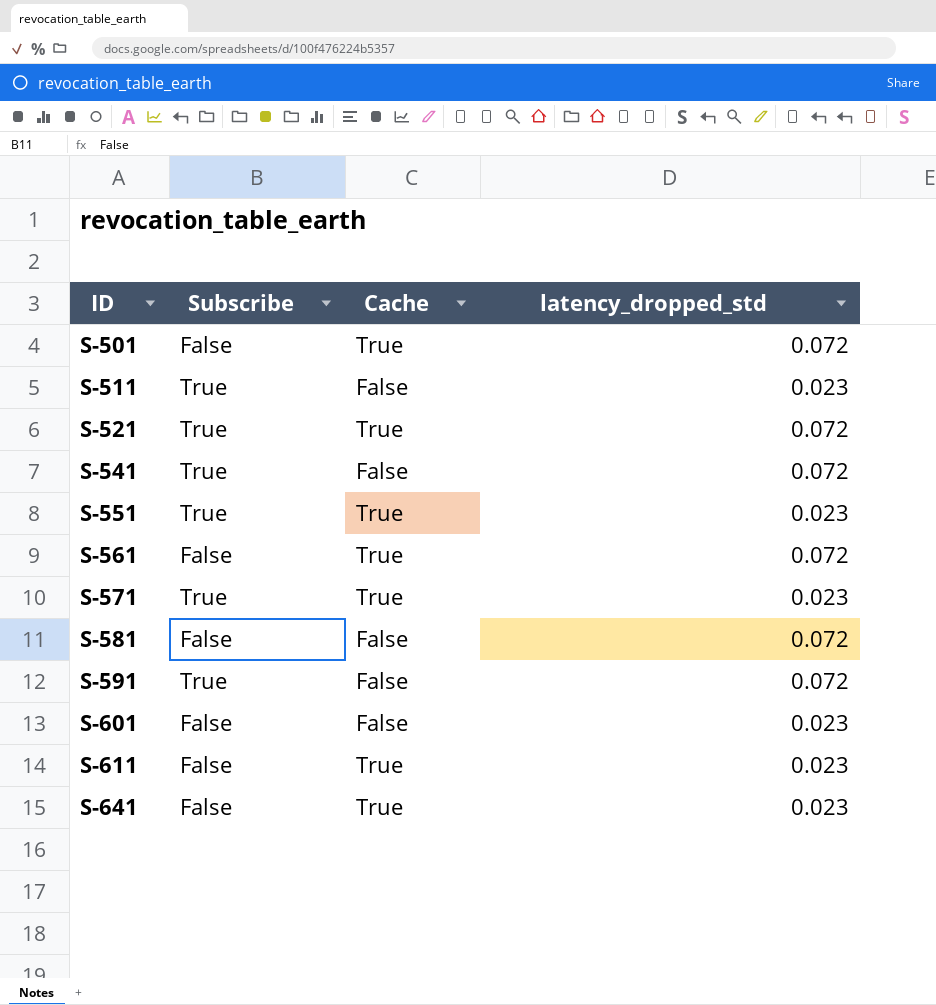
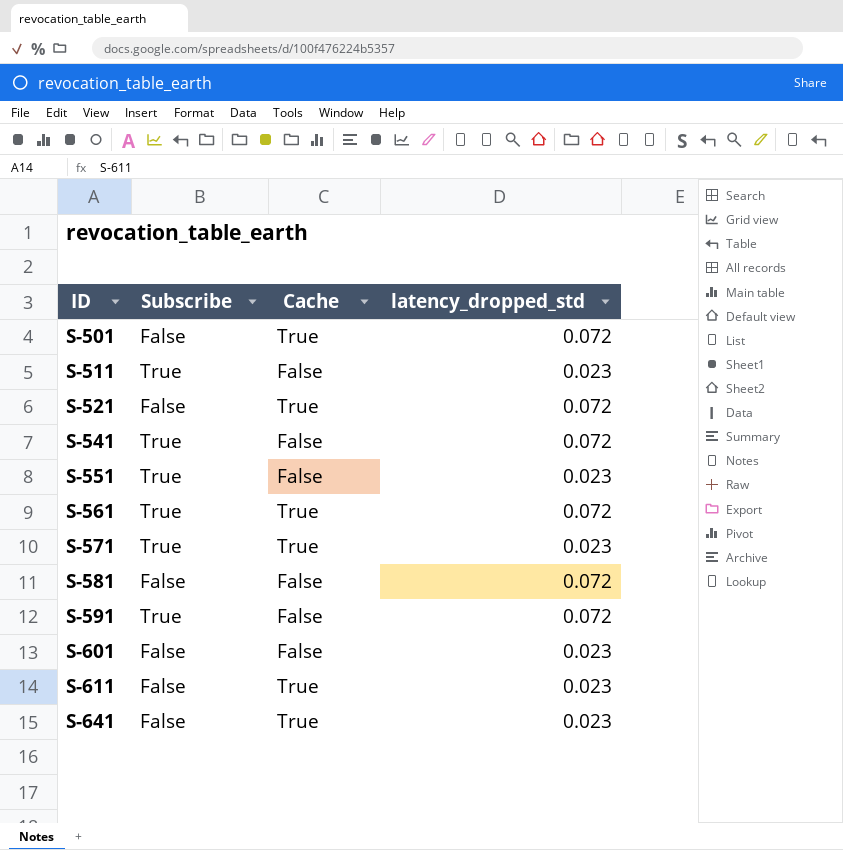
S-521 | Subscribe: True -> False
S-551 | Cache: True -> False
S-561 | Subscribe: False -> True

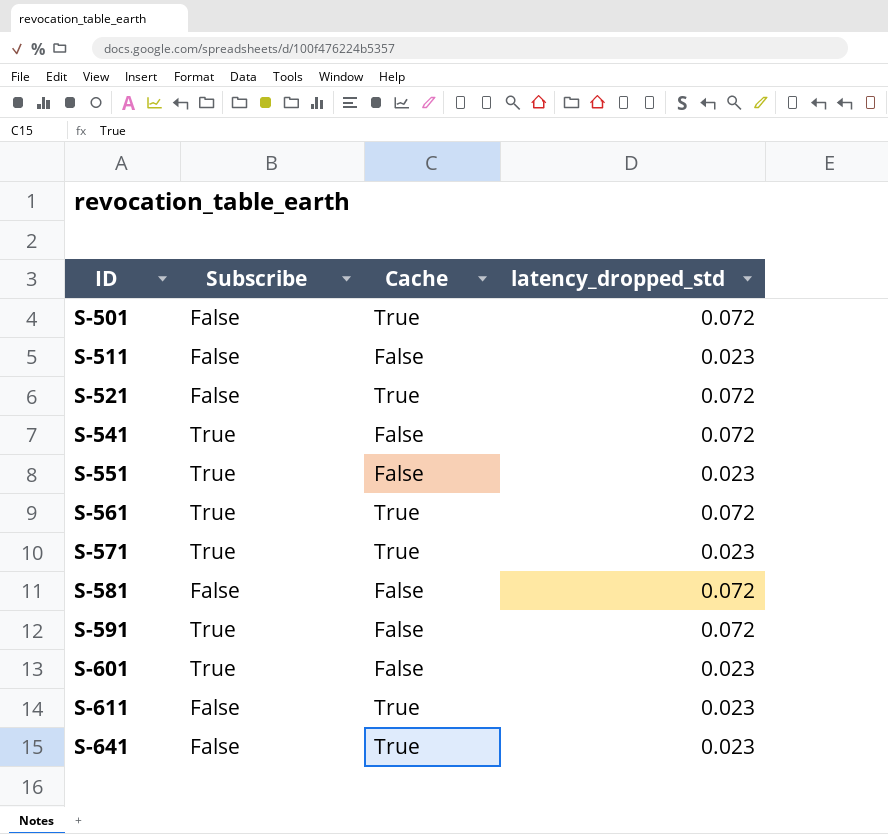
S-511 | Subscribe: True -> False
S-601 | Subscribe: False -> True

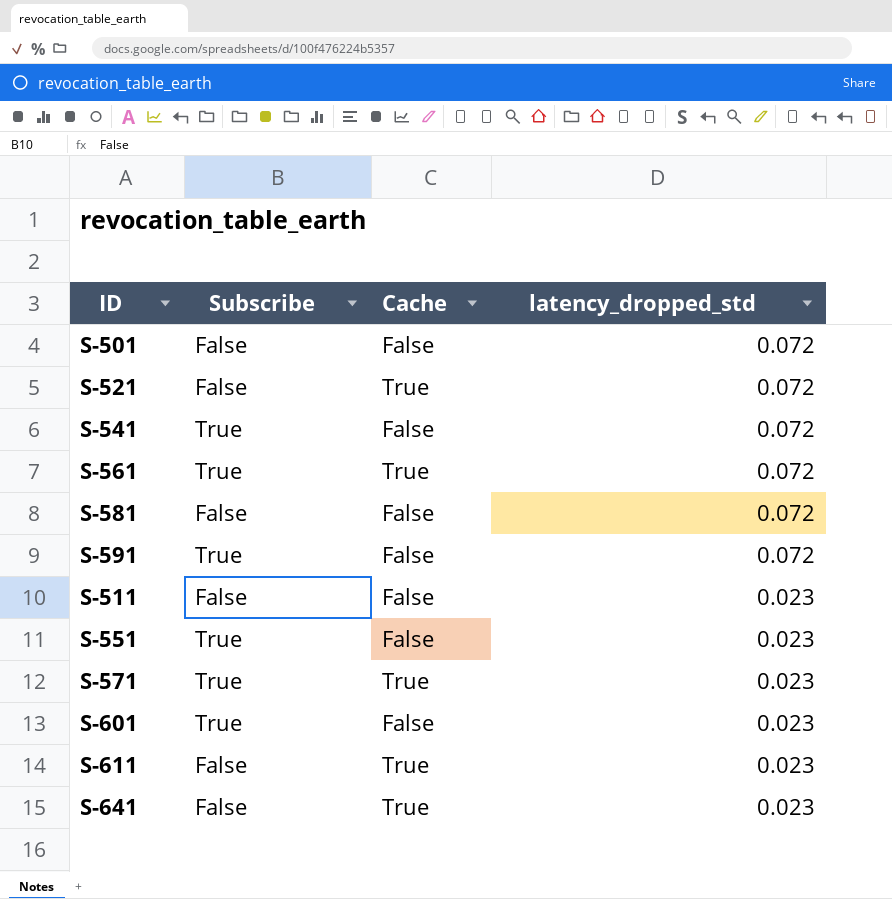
row order: ID ascending -> latency_dropped_std descending
S-501 | Cache: True -> False

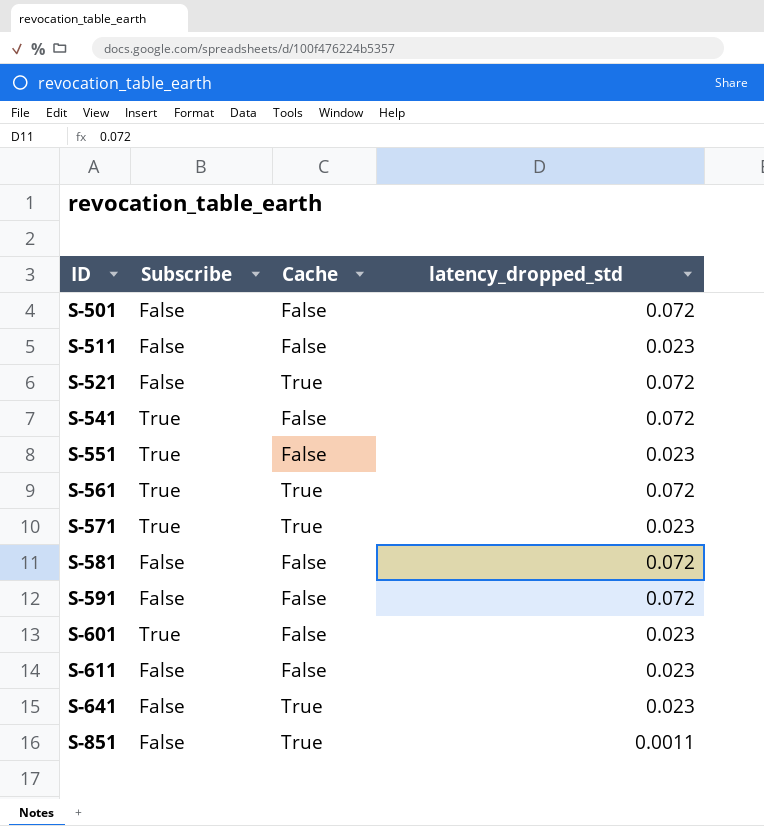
row order: latency_dropped_std descending -> ID ascending
S-591 | Subscribe: True -> False
S-611 | Cache: True -> False
row S-851: none -> False | True | 0.0011

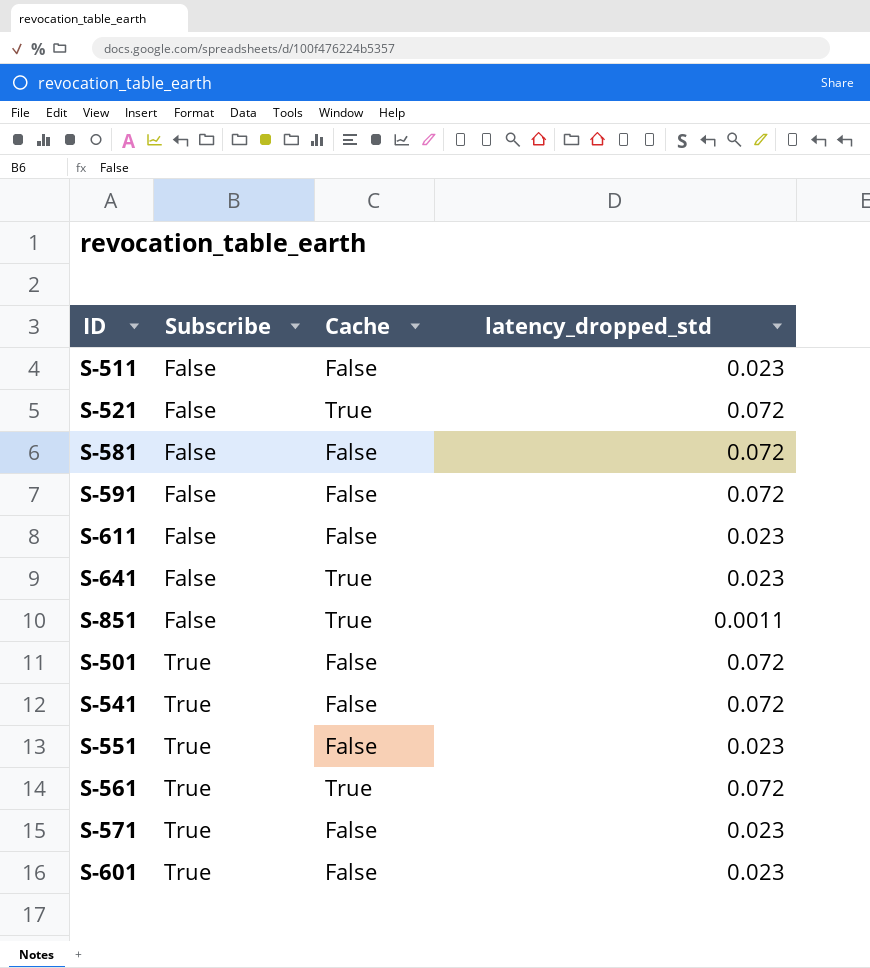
row order: ID ascending -> Subscribe ascending
S-501 | Subscribe: False -> True
S-571 | Cache: True -> False

